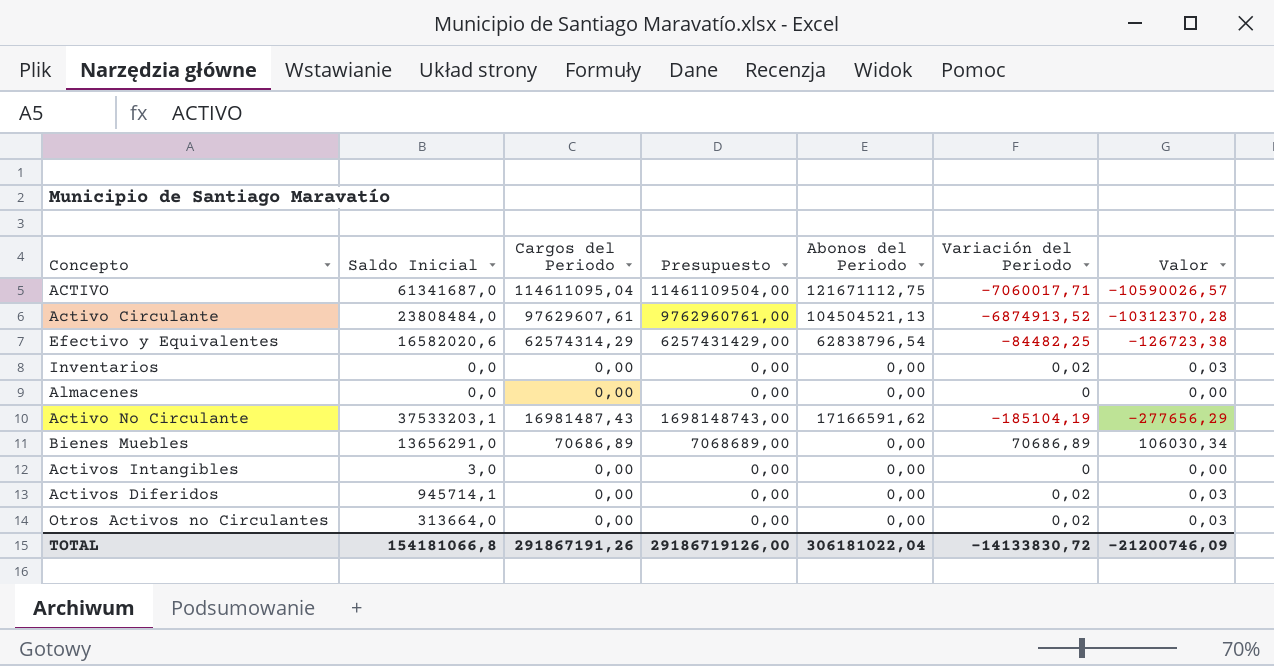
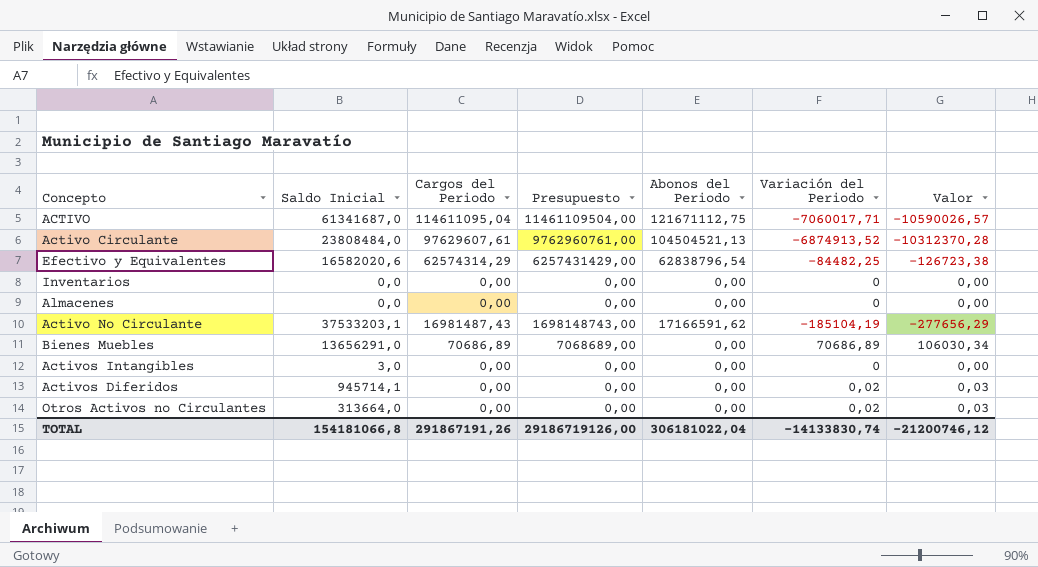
Inventarios | Variación del Periodo: 0,02 -> 0
Inventarios | Valor: 0,03 -> 0,00
TOTAL | Variación del Periodo: -14133830,72 -> -14133830,74
TOTAL | Valor: -21200746,09 -> -21200746,12

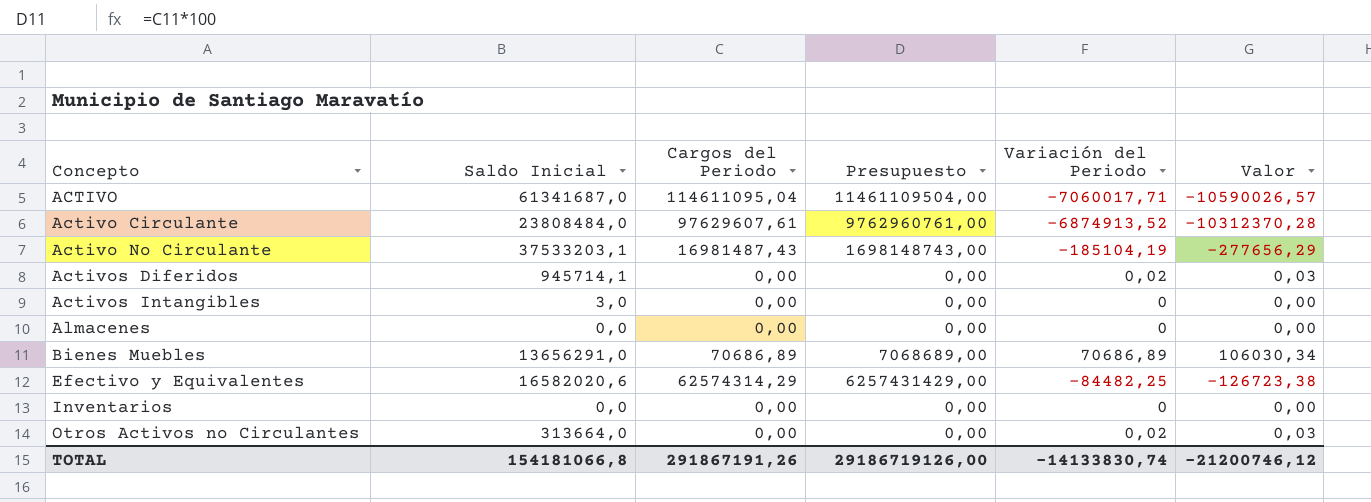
row order: none -> Concepto ascending
column Abonos del Periodo | position: 5 -> none

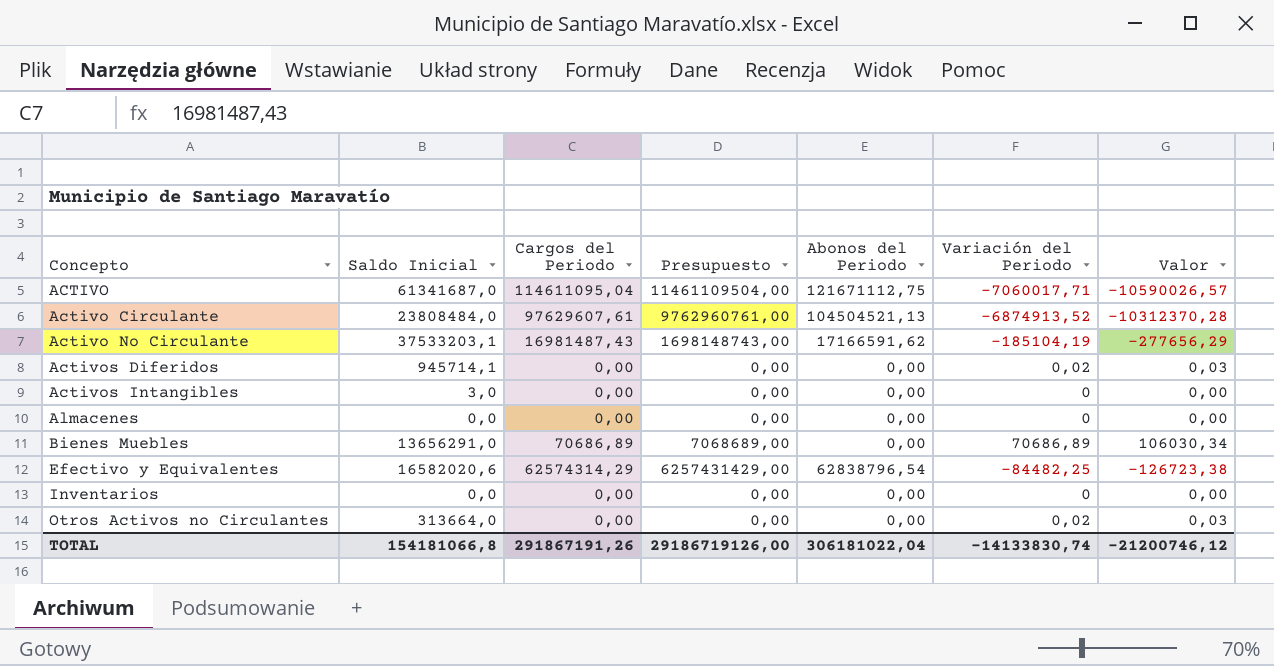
column Abonos del Periodo | position: none -> 5

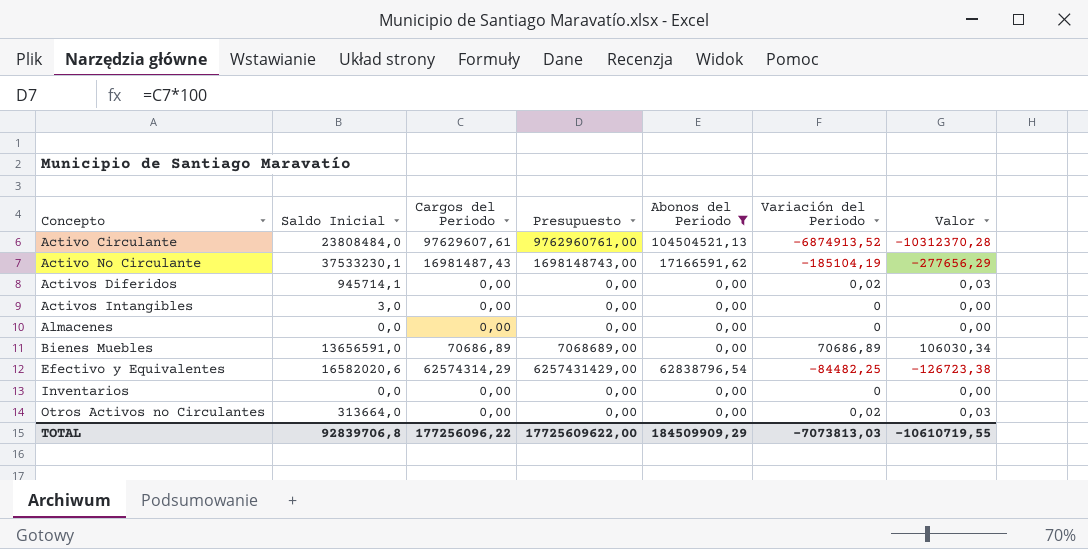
filter: none -> Abonos del Periodo != 121671112,75
Activo No Circulante | Saldo Inicial: 37533203,1 -> 37533230,1
Bienes Muebles | Saldo Inicial: 13656291,0 -> 13656591,0
TOTAL | Saldo Inicial: 154181066,8 -> 92839706,8
TOTAL | Cargos del Periodo: 291867191,26 -> 177256096,22
TOTAL | Presupuesto: 29186719126,00 -> 17725609622,00
TOTAL | Abonos del Periodo: 306181022,04 -> 184509909,29
TOTAL | Variación del Periodo: -14133830,74 -> -7073813,03
TOTAL | Valor: -21200746,12 -> -10610719,55

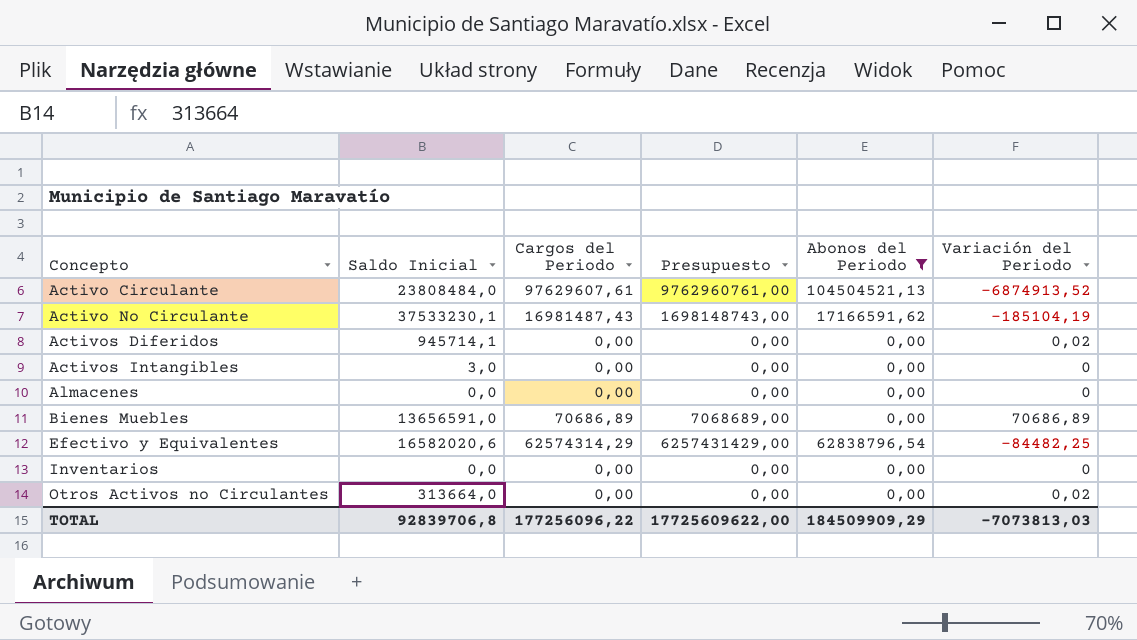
column Valor | formula: [Variación del Periodo] * 1,5 -> none

